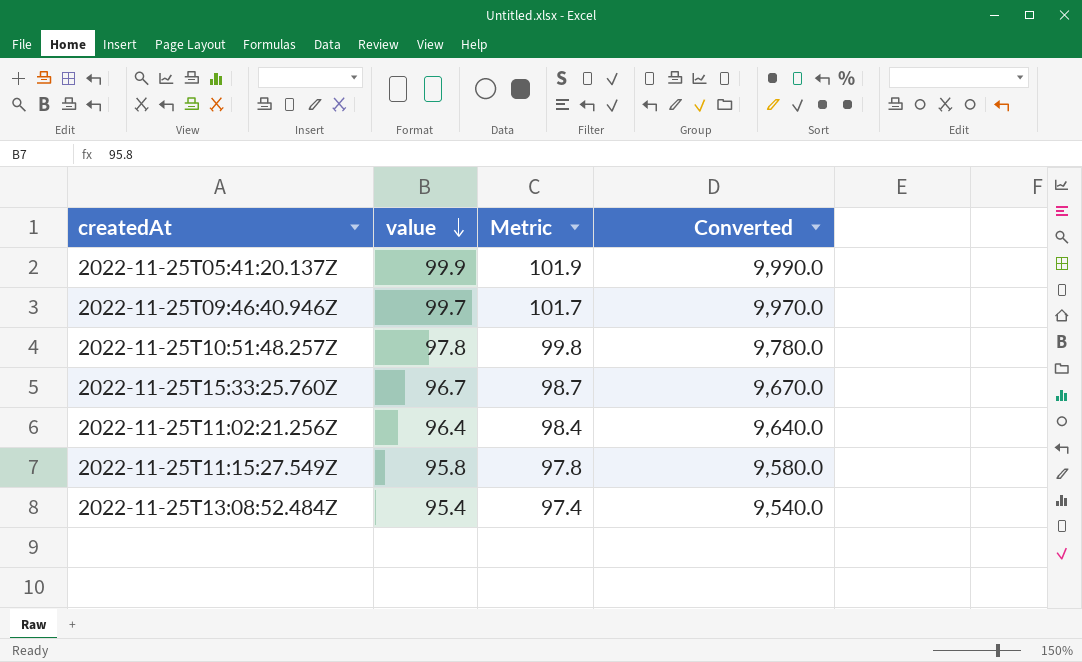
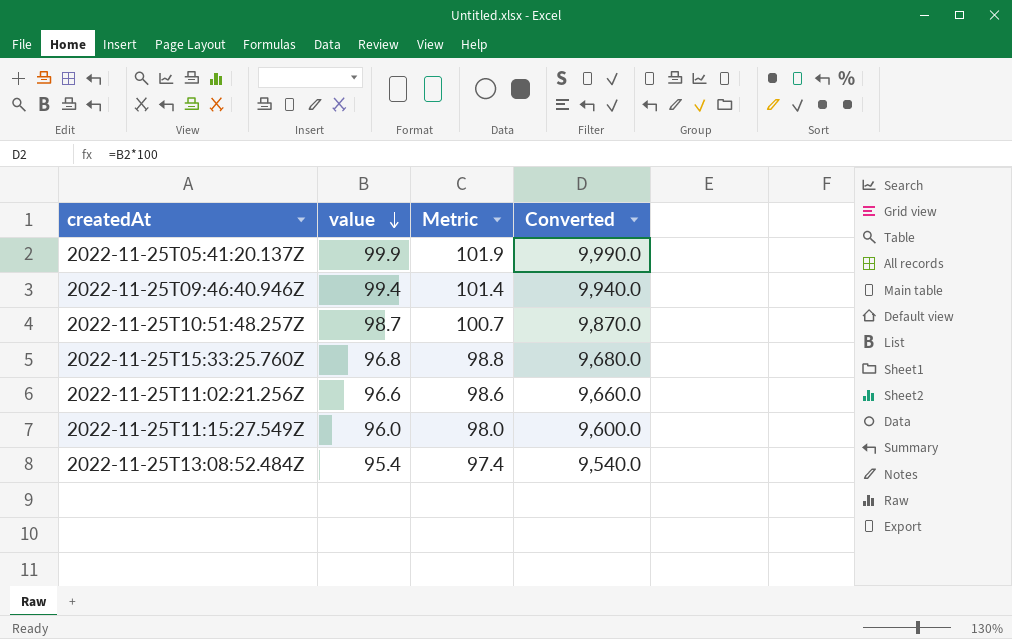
2022-11-25T09:46:40.946Z | value: 99.7 -> 99.4
2022-11-25T09:46:40.946Z | Metric: 101.7 -> 101.4
2022-11-25T09:46:40.946Z | Converted: 9,970.0 -> 9,940.0
2022-11-25T10:51:48.257Z | value: 97.8 -> 98.7
2022-11-25T10:51:48.257Z | Metric: 99.8 -> 100.7
2022-11-25T10:51:48.257Z | Converted: 9,780.0 -> 9,870.0
2022-11-25T15:33:25.760Z | value: 96.7 -> 96.8
2022-11-25T15:33:25.760Z | Metric: 98.7 -> 98.8
2022-11-25T15:33:25.760Z | Converted: 9,670.0 -> 9,680.0
2022-11-25T11:02:21.256Z | value: 96.4 -> 96.6
2022-11-25T11:02:21.256Z | Metric: 98.4 -> 98.6
2022-11-25T11:02:21.256Z | Converted: 9,640.0 -> 9,660.0
2022-11-25T11:15:27.549Z | value: 95.8 -> 96.0
2022-11-25T11:15:27.549Z | Metric: 97.8 -> 98.0
2022-11-25T11:15:27.549Z | Converted: 9,580.0 -> 9,600.0

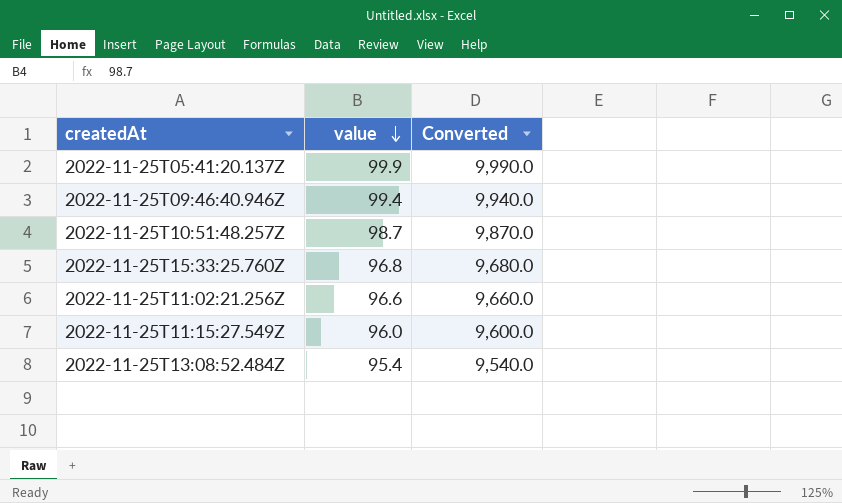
column Metric | formula: [value] + 2 -> none

